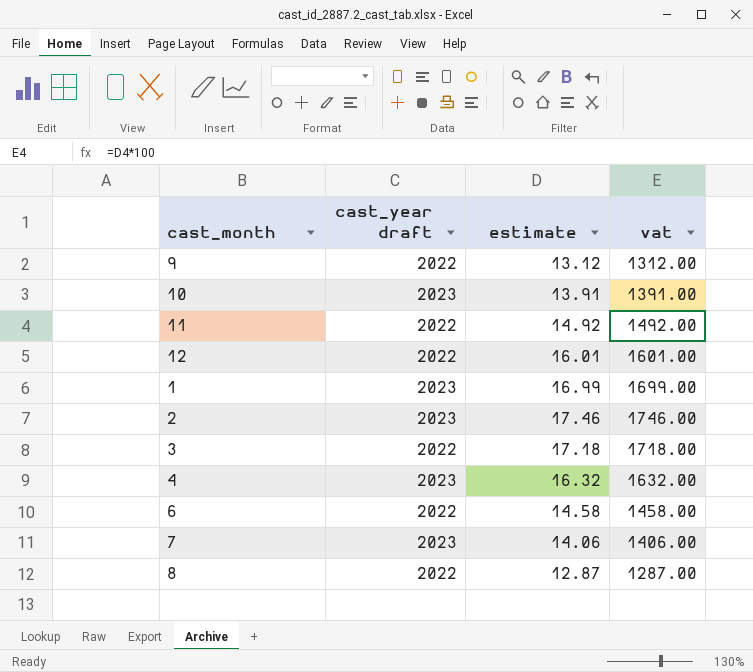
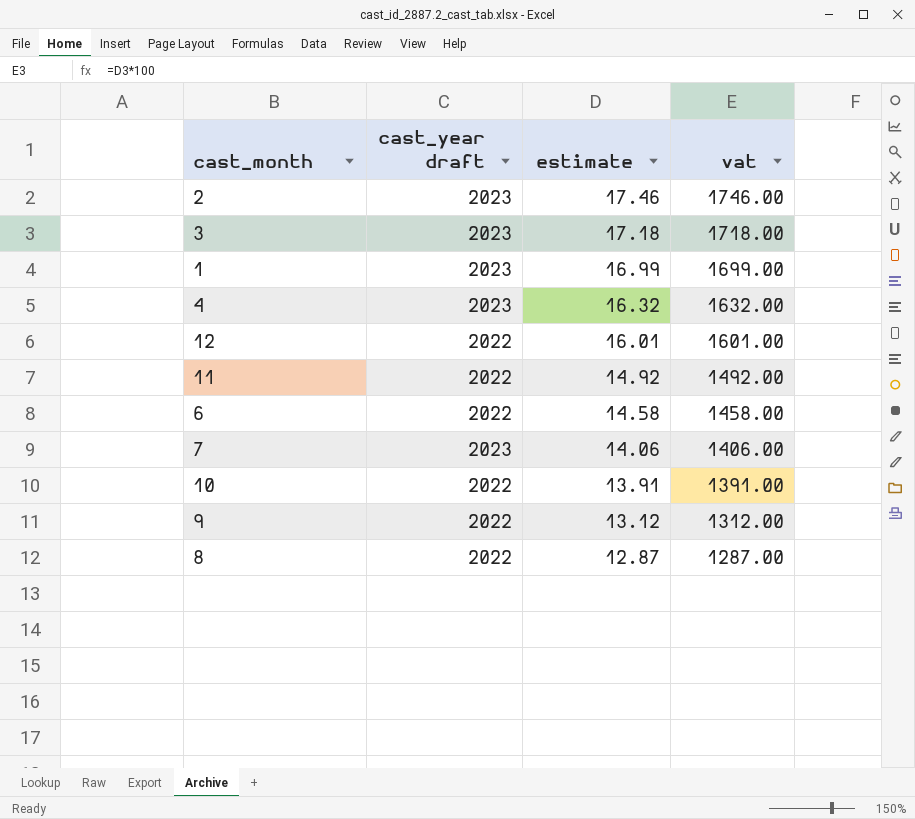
row order: none -> estimate descending
3 | cast_year draft: 2022 -> 2023
10 | cast_year draft: 2023 -> 2022

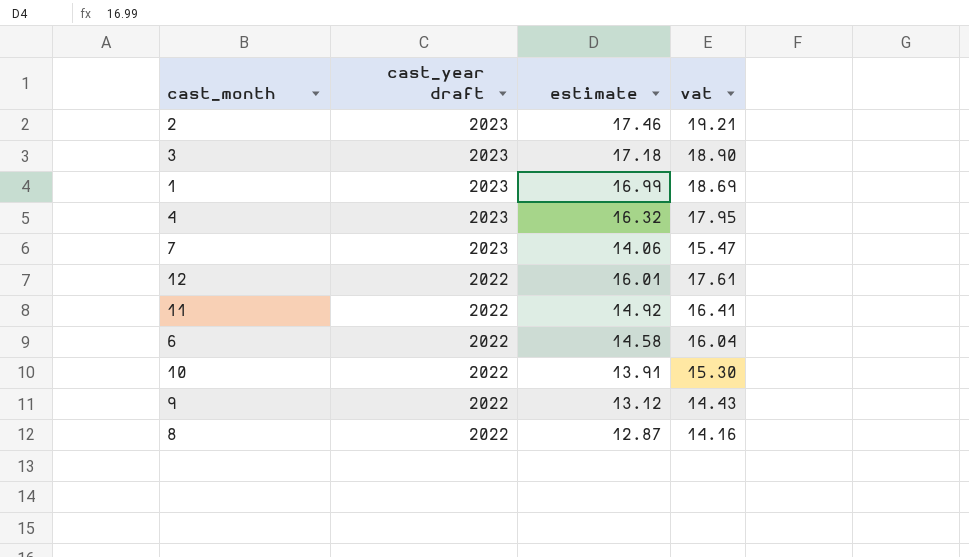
row order: estimate descending -> cast_year draft descending
column vat | formula: [estimate] * 100 -> [estimate] * 1.1

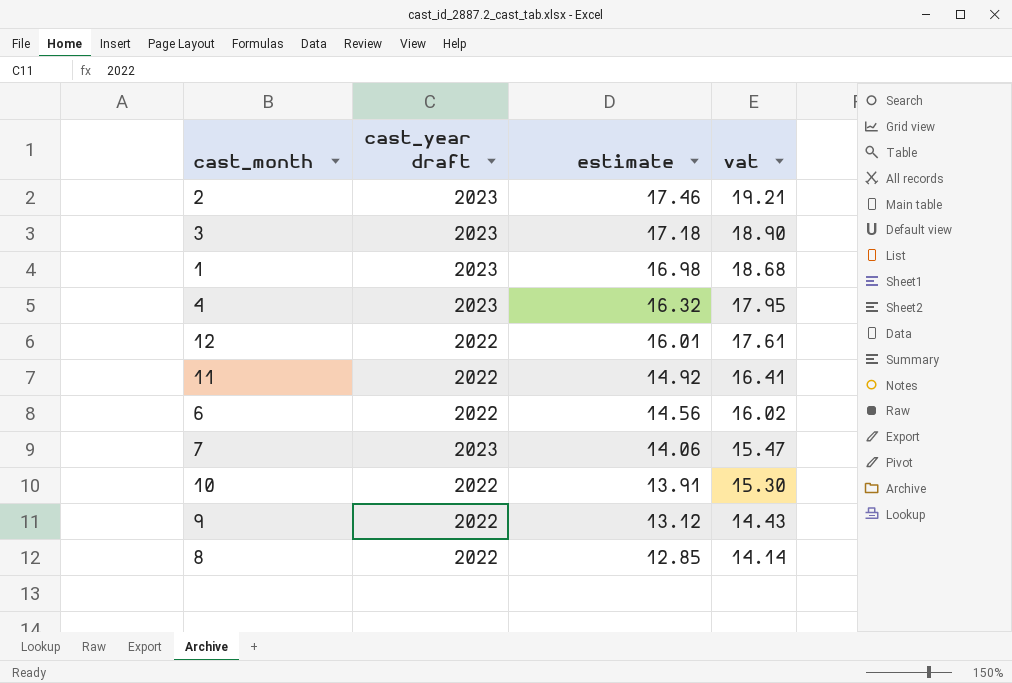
row order: cast_year draft descending -> estimate descending
1 | estimate: 16.99 -> 16.98
1 | vat: 18.69 -> 18.68
6 | estimate: 14.58 -> 14.56
6 | vat: 16.04 -> 16.02
8 | estimate: 12.87 -> 12.85
8 | vat: 14.16 -> 14.14

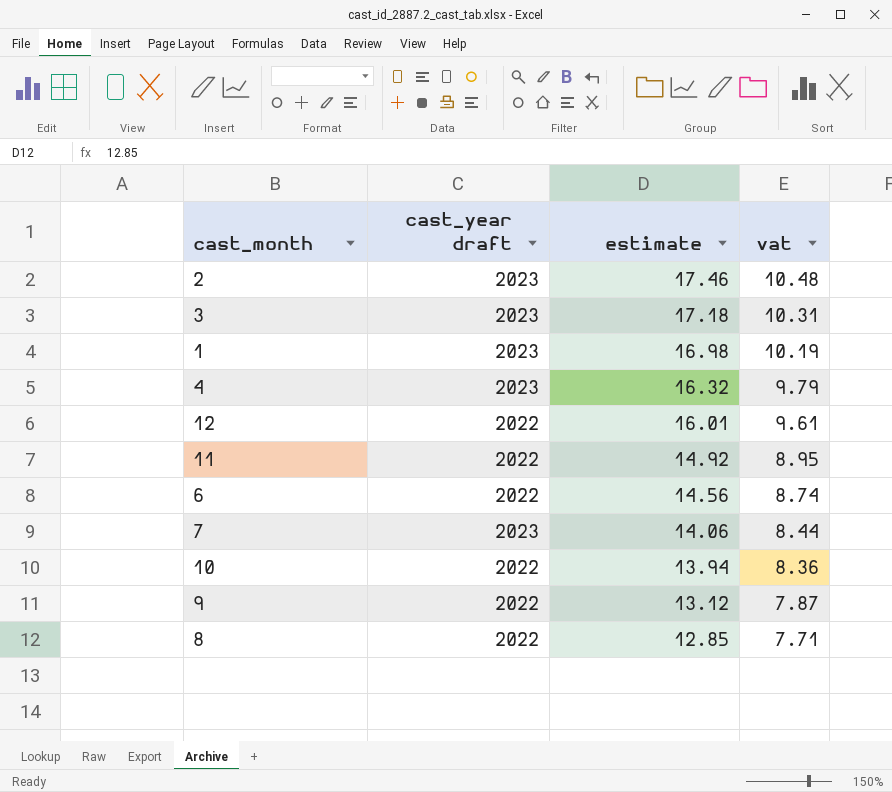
column vat | formula: [estimate] * 1.1 -> [estimate] * 0.6
10 | estimate: 13.91 -> 13.94

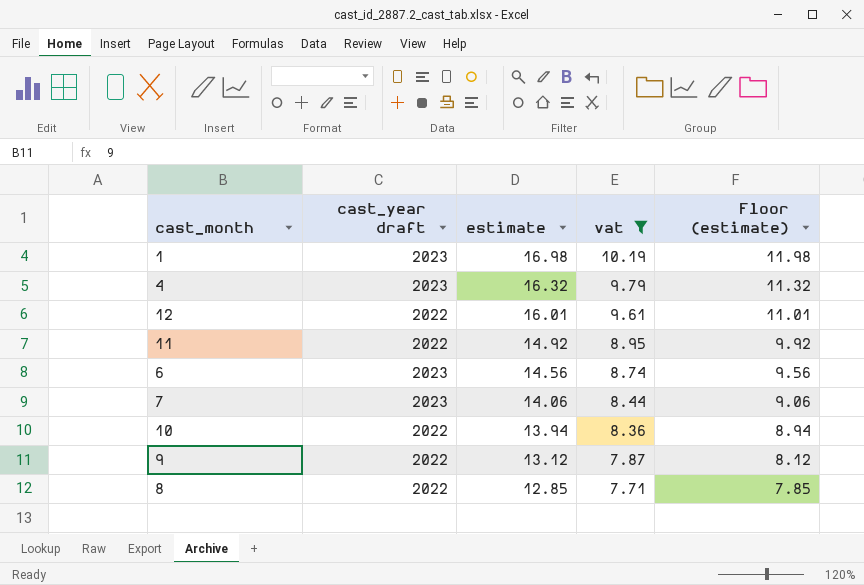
filter: none -> vat <= 10.19
column Floor (estimate) | formula: none -> [estimate] - 5
6 | cast_year draft: 2022 -> 2023

